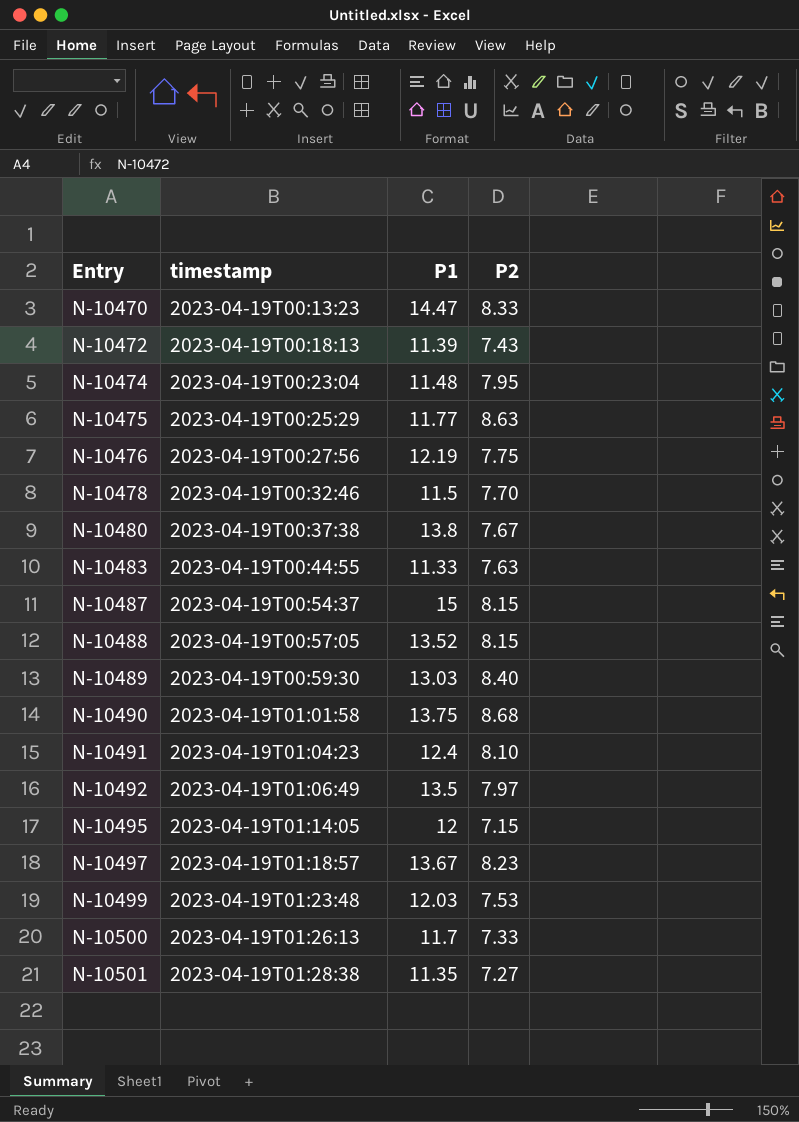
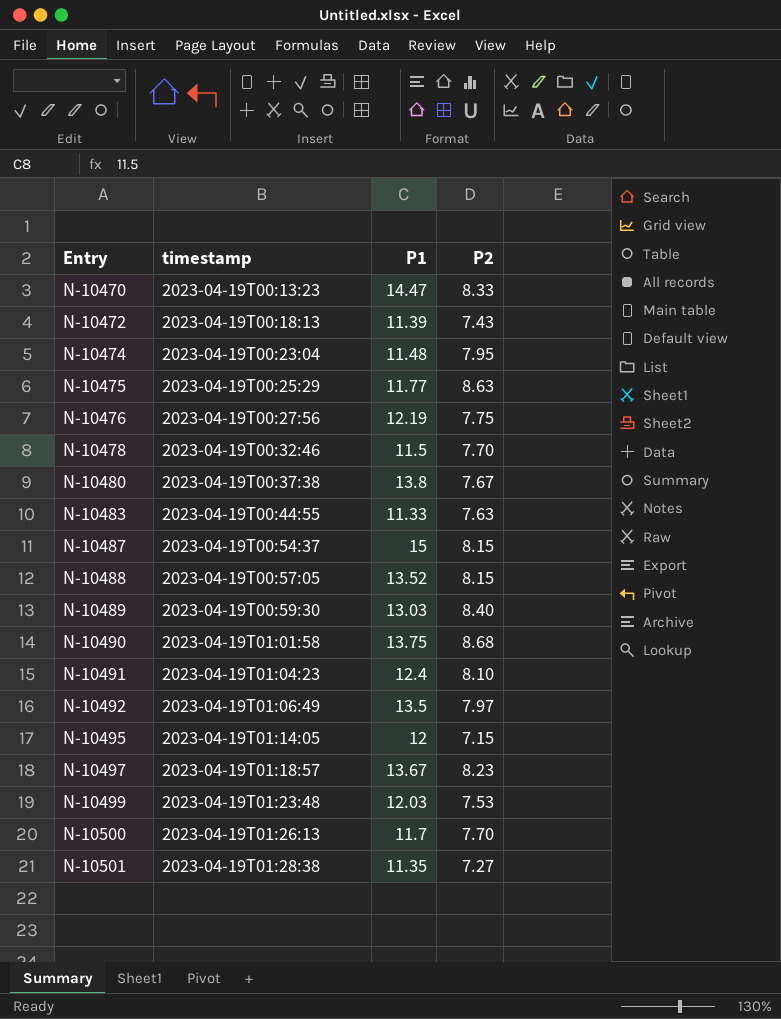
N-10500 | P2: 7.33 -> 7.70

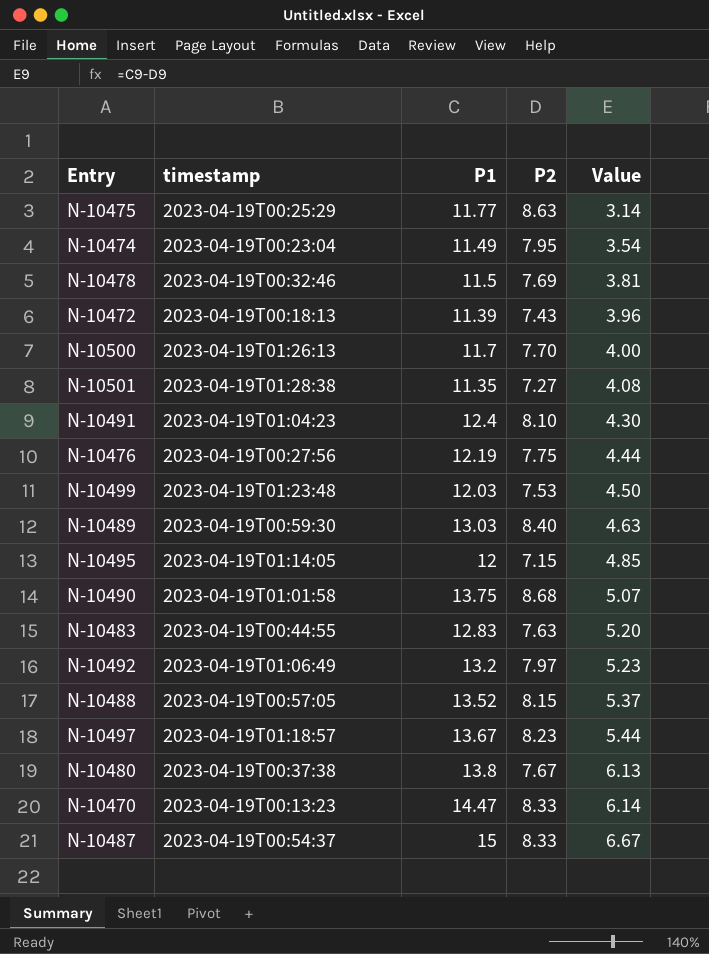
row order: Entry ascending -> Value ascending
column Value | formula: none -> [P1] - [P2]
N-10474 | P1: 11.48 -> 11.49
N-10478 | P2: 7.70 -> 7.69
N-10483 | P1: 11.33 -> 12.83
N-10492 | P1: 13.5 -> 13.2
N-10487 | P2: 8.15 -> 8.33

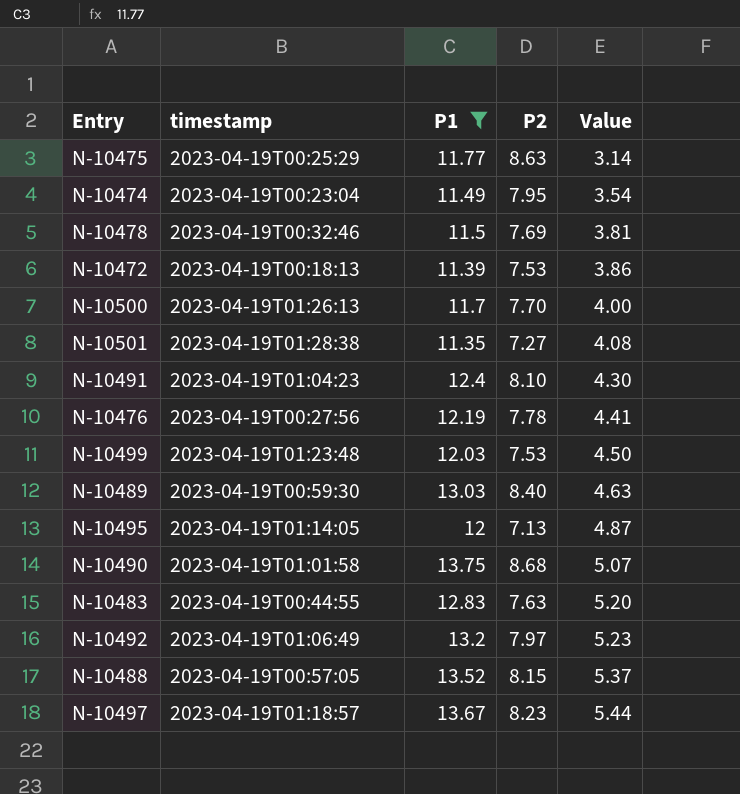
filter: none -> P1 <= 13.75
N-10472 | P2: 7.43 -> 7.53
N-10472 | Value: 3.96 -> 3.86
N-10476 | P2: 7.75 -> 7.78
N-10476 | Value: 4.44 -> 4.41
N-10495 | P2: 7.15 -> 7.13
N-10495 | Value: 4.85 -> 4.87

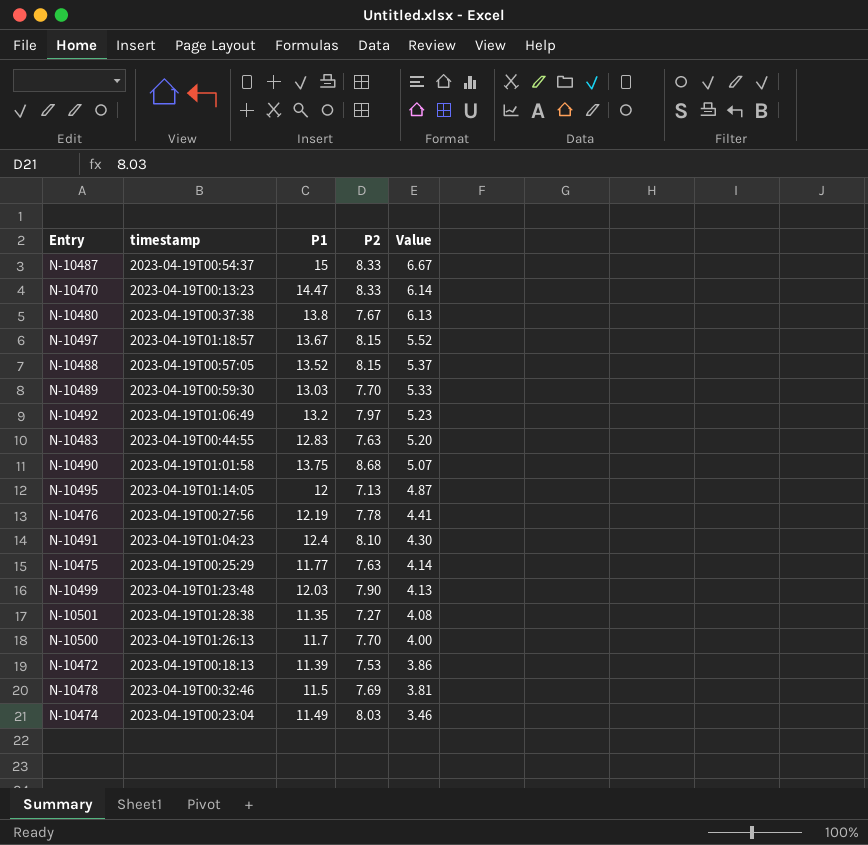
filter: P1 <= 13.75 -> none
row order: Value ascending -> Value descending
N-10497 | P2: 8.23 -> 8.15
N-10497 | Value: 5.44 -> 5.52
N-10489 | P2: 8.40 -> 7.70
N-10489 | Value: 4.63 -> 5.33
N-10475 | P2: 8.63 -> 7.63
N-10475 | Value: 3.14 -> 4.14
N-10499 | P2: 7.53 -> 7.90
N-10499 | Value: 4.50 -> 4.13
N-10474 | P2: 7.95 -> 8.03
N-10474 | Value: 3.54 -> 3.46

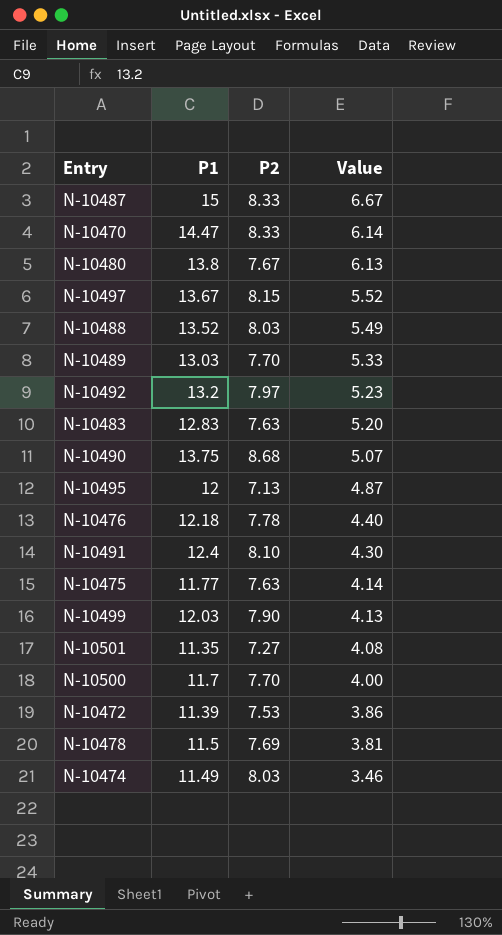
column timestamp | position: 2 -> none
N-10488 | P2: 8.15 -> 8.03
N-10488 | Value: 5.37 -> 5.49
N-10476 | P1: 12.19 -> 12.18
N-10476 | Value: 4.41 -> 4.40

